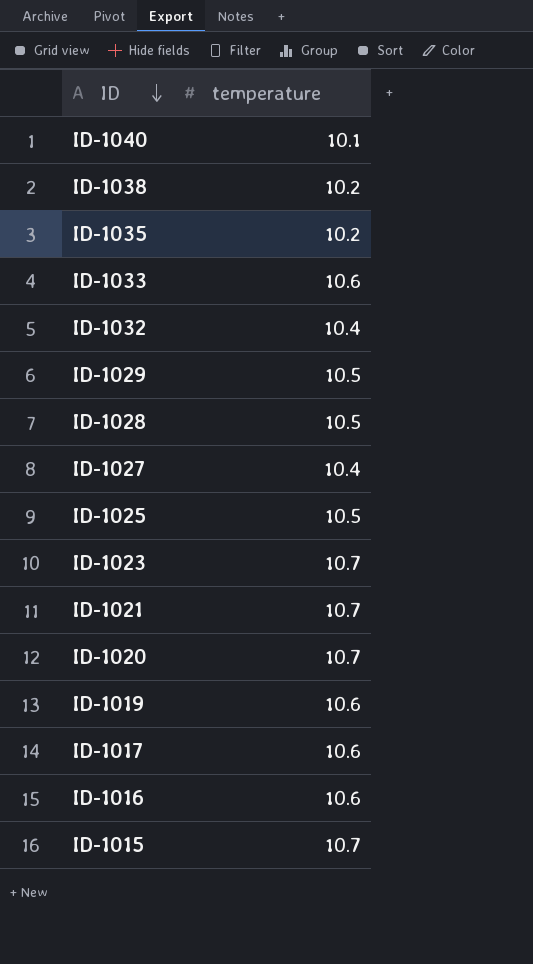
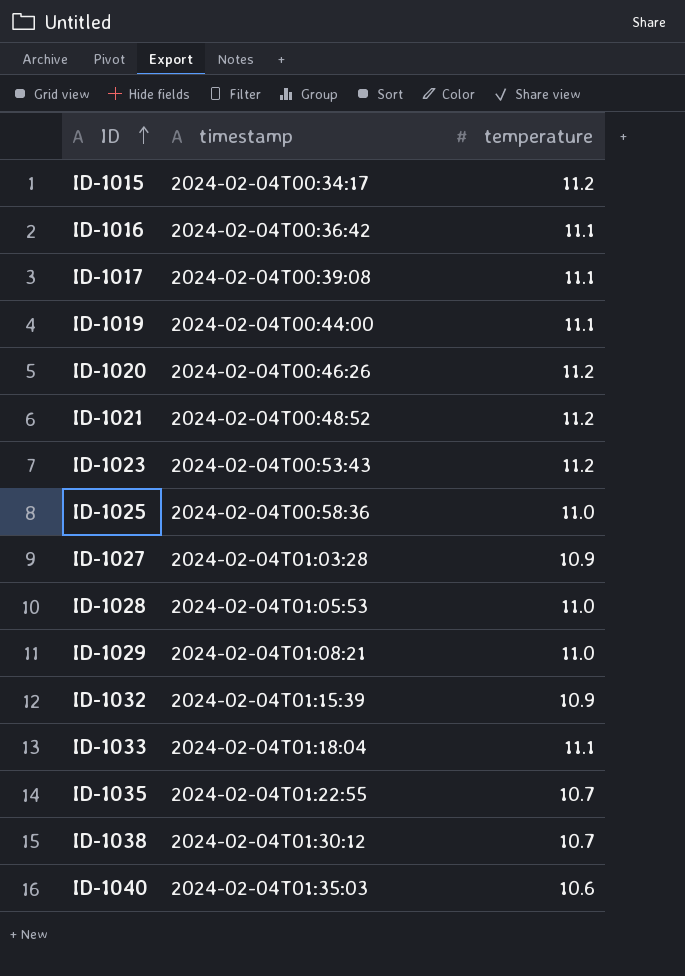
row order: ID descending -> ID ascending
column timestamp | position: none -> 2
ID-1015 | temperature: 10.7 -> 11.2
ID-1016 | temperature: 10.6 -> 11.1
ID-1017 | temperature: 10.6 -> 11.1
ID-1019 | temperature: 10.6 -> 11.1
ID-1020 | temperature: 10.7 -> 11.2
ID-1021 | temperature: 10.7 -> 11.2
ID-1023 | temperature: 10.7 -> 11.2
ID-1025 | temperature: 10.5 -> 11.0
ID-1027 | temperature: 10.4 -> 10.9
ID-1028 | temperature: 10.5 -> 11.0
ID-1029 | temperature: 10.5 -> 11.0
ID-1032 | temperature: 10.4 -> 10.9
ID-1033 | temperature: 10.6 -> 11.1
ID-1035 | temperature: 10.2 -> 10.7
ID-1038 | temperature: 10.2 -> 10.7
ID-1040 | temperature: 10.1 -> 10.6

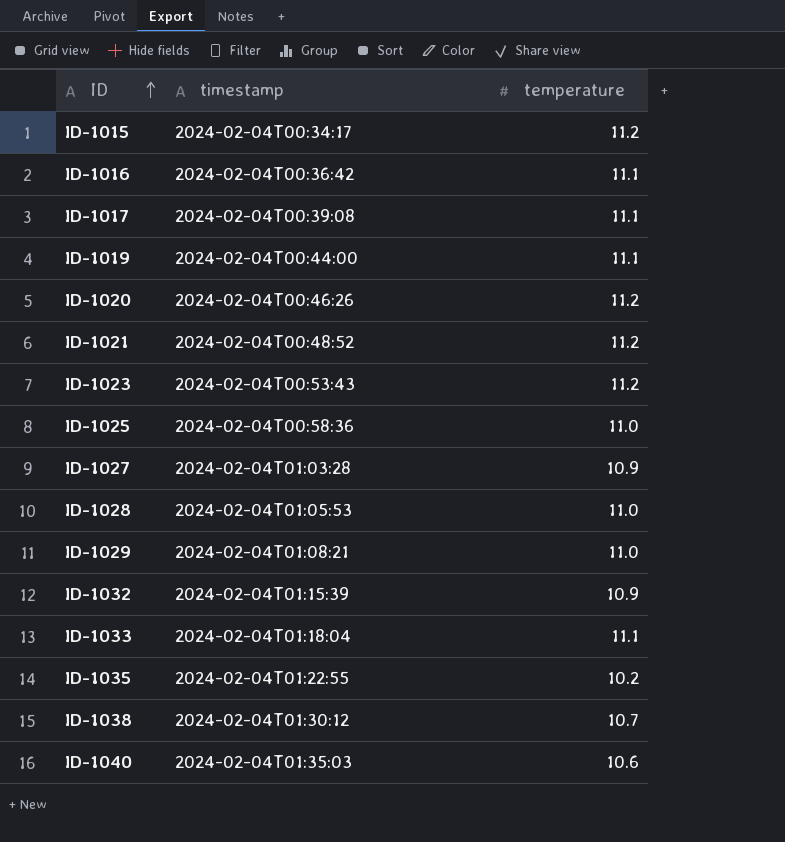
ID-1035 | temperature: 10.7 -> 10.2

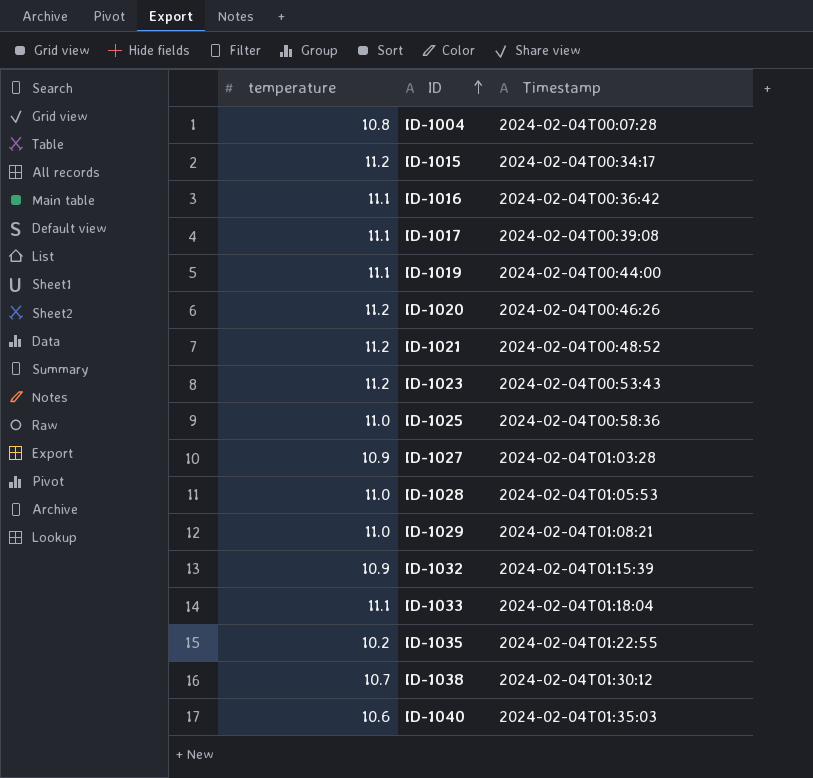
column temperature | position: 3 -> 1
column name: timestamp -> Timestamp
row ID-1004: none -> 10.8 | 2024-02-04T00:07:28

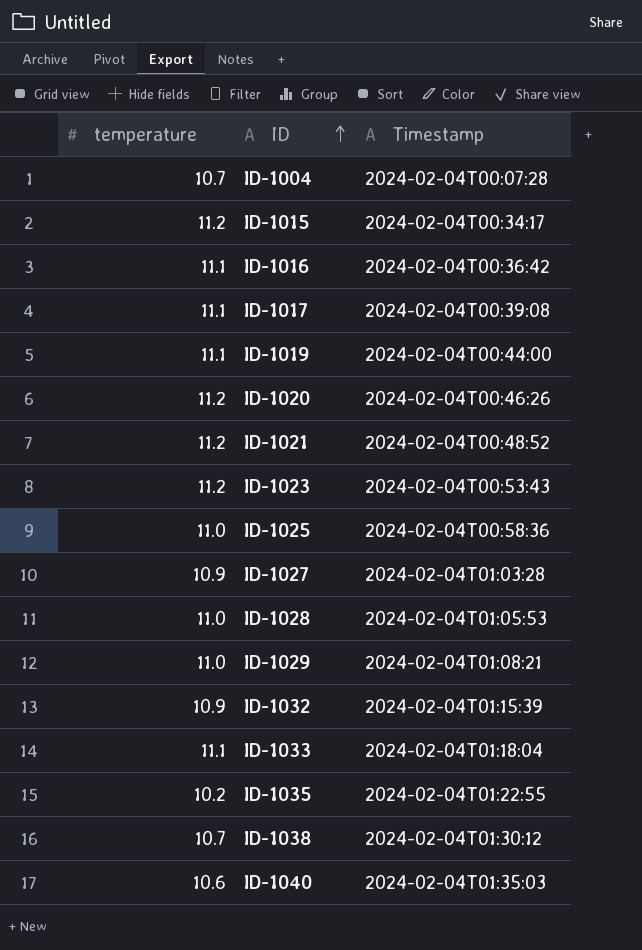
ID-1004 | temperature: 10.8 -> 10.7

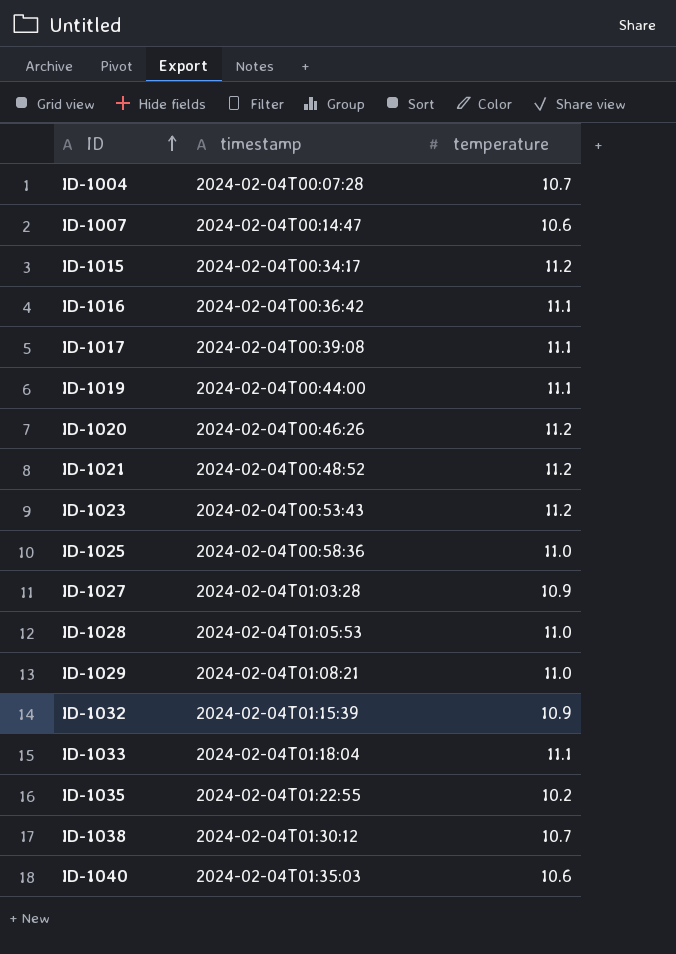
column name: Timestamp -> timestamp
column temperature | position: 1 -> 3
row ID-1007: none -> 2024-02-04T00:14:47 | 10.6

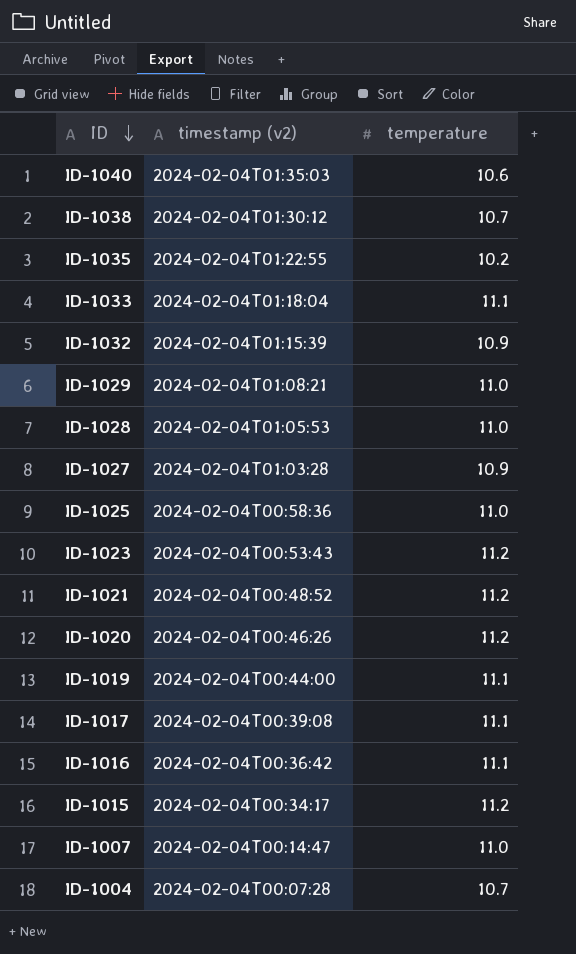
row order: ID ascending -> ID descending
column name: timestamp -> timestamp (v2)
ID-1007 | temperature: 10.6 -> 11.0

